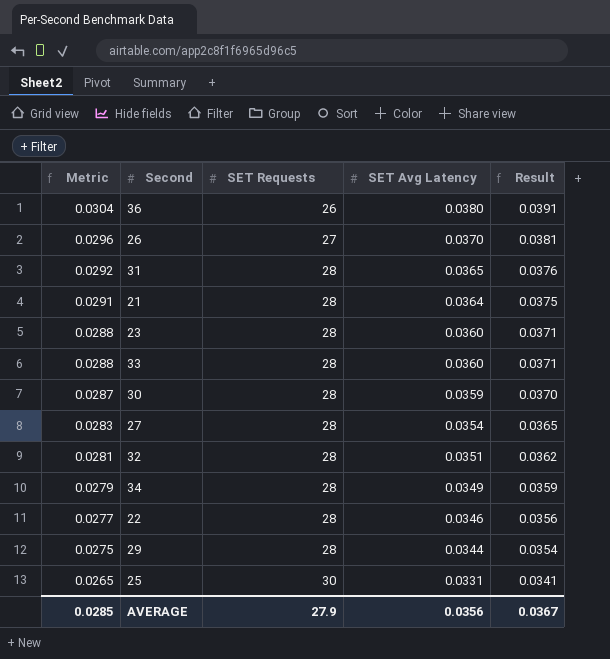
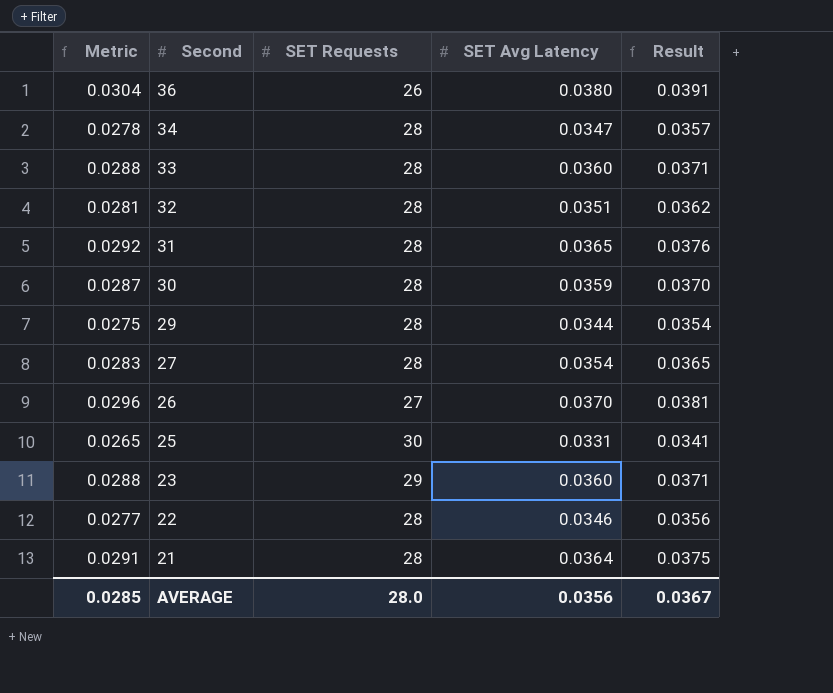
row order: Metric descending -> Second descending
34 | Metric: 0.0279 -> 0.0278
34 | SET Avg Latency: 0.0349 -> 0.0347
34 | Result: 0.0359 -> 0.0357
23 | SET Requests: 28 -> 29
AVERAGE | SET Requests: 27.9 -> 28.0

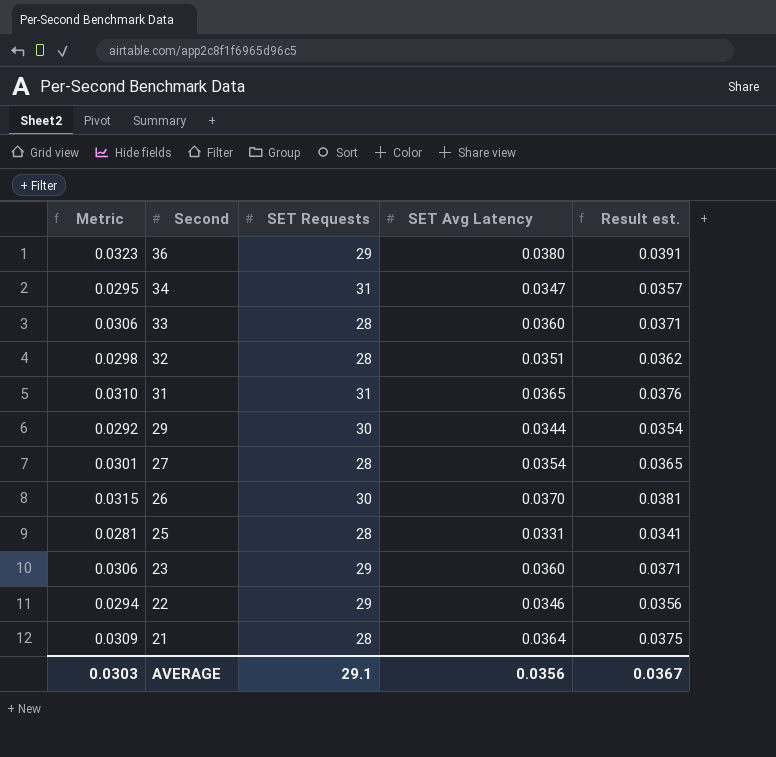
column Metric | formula: [SET Avg Latency] * 0.8 -> [SET Avg Latency] * 0.85
column name: Result -> Result est.
row 30: 0.0287 | 28 | 0.0359 | 0.0370 -> none
36 | SET Requests: 26 -> 29
34 | SET Requests: 28 -> 31
31 | SET Requests: 28 -> 31
29 | SET Requests: 28 -> 30
26 | SET Requests: 27 -> 30
25 | SET Requests: 30 -> 28
22 | SET Requests: 28 -> 29
AVERAGE | Metric: 0.0285 -> 0.0303
AVERAGE | SET Requests: 28.0 -> 29.1

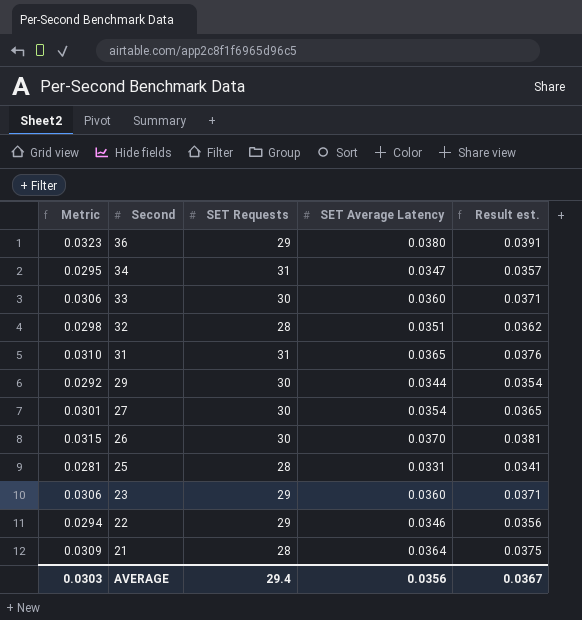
column name: SET Avg Latency -> SET Average Latency
33 | SET Requests: 28 -> 30
27 | SET Requests: 28 -> 30
AVERAGE | SET Requests: 29.1 -> 29.4

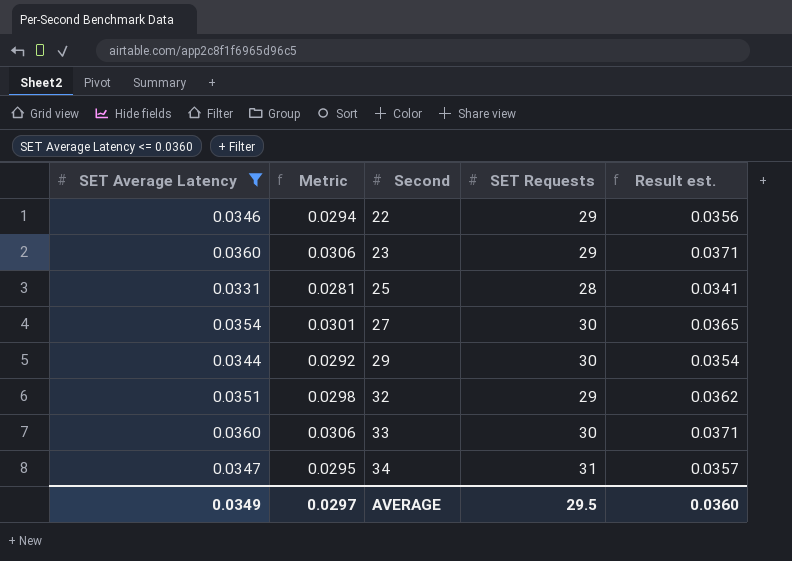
filter: none -> SET Average Latency <= 0.0360
row order: Second descending -> Second ascending
column SET Average Latency | position: 4 -> 1
32 | SET Requests: 28 -> 29
AVERAGE | SET Average Latency: 0.0356 -> 0.0349
AVERAGE | Metric: 0.0303 -> 0.0297
AVERAGE | SET Requests: 29.4 -> 29.5
AVERAGE | Result est.: 0.0367 -> 0.0360

